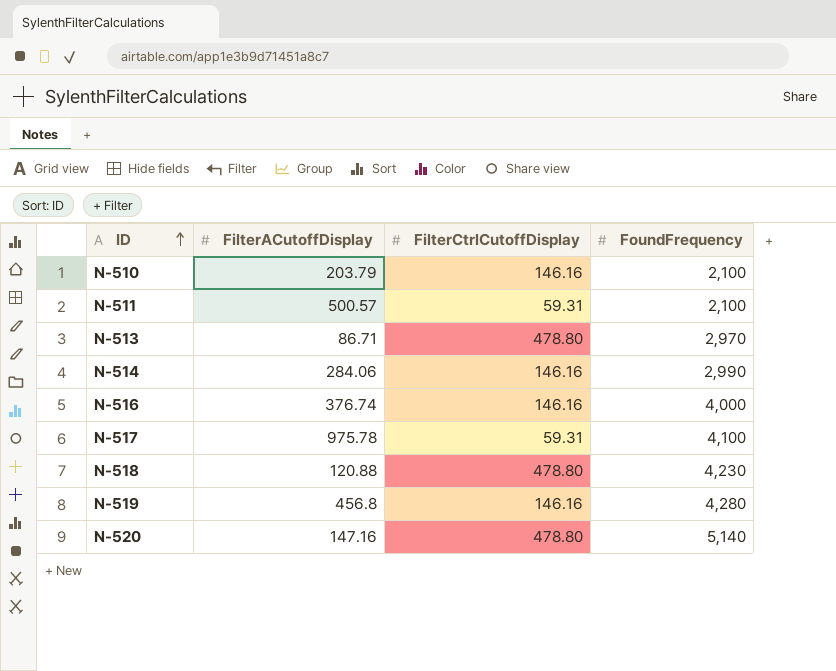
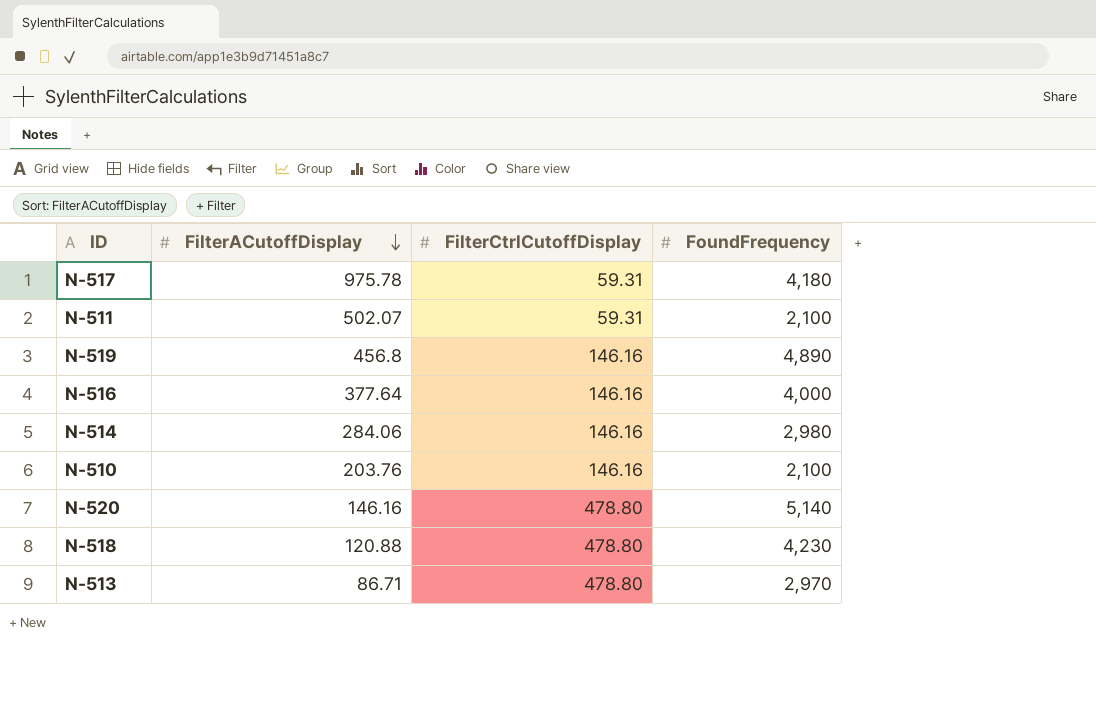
row order: ID ascending -> FilterACutoffDisplay descending
N-517 | FoundFrequency: 4,100 -> 4,180
N-511 | FilterACutoffDisplay: 500.57 -> 502.07
N-519 | FoundFrequency: 4,280 -> 4,890
N-516 | FilterACutoffDisplay: 376.74 -> 377.64
N-514 | FoundFrequency: 2,990 -> 2,980
N-510 | FilterACutoffDisplay: 203.79 -> 203.76
N-520 | FilterACutoffDisplay: 147.16 -> 146.16

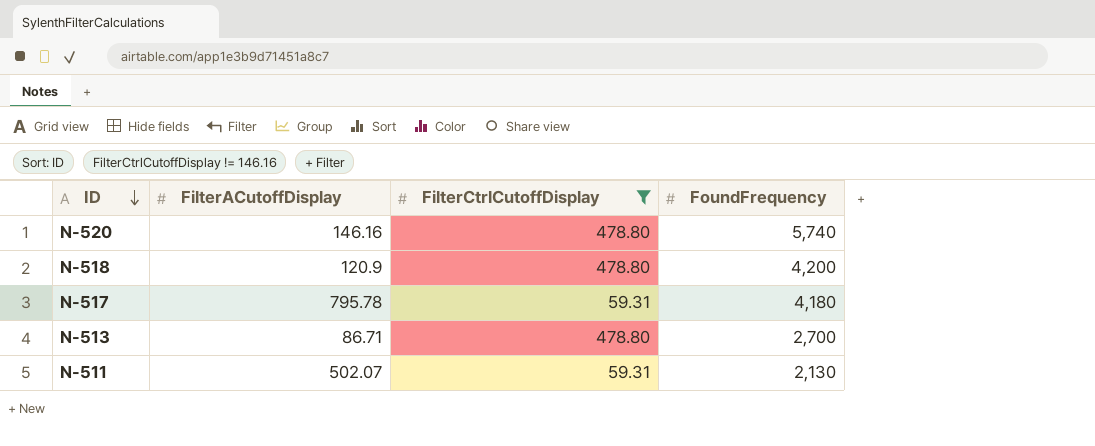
filter: none -> FilterCtrlCutoffDisplay != 146.16
row order: FilterACutoffDisplay descending -> ID descending
N-520 | FoundFrequency: 5,140 -> 5,740
N-518 | FilterACutoffDisplay: 120.88 -> 120.9
N-518 | FoundFrequency: 4,230 -> 4,200
N-517 | FilterACutoffDisplay: 975.78 -> 795.78
N-513 | FoundFrequency: 2,970 -> 2,700
N-511 | FoundFrequency: 2,100 -> 2,130

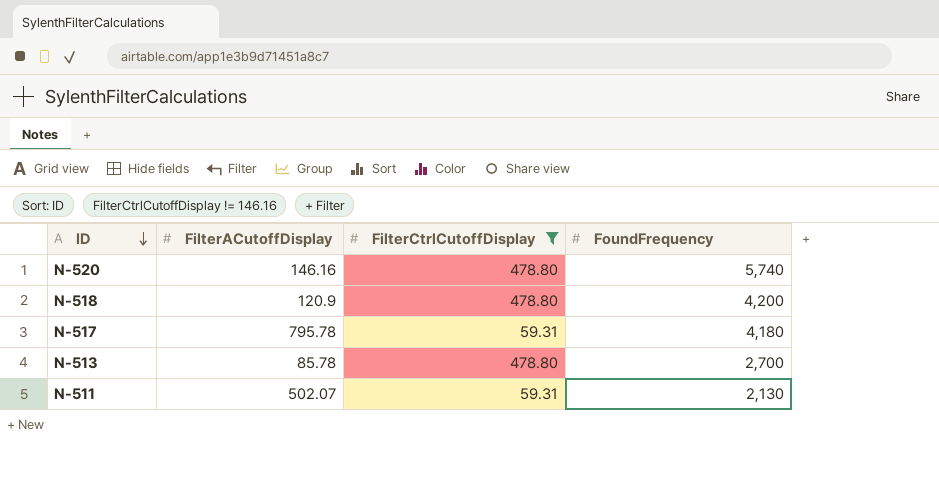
N-513 | FilterACutoffDisplay: 86.71 -> 85.78

